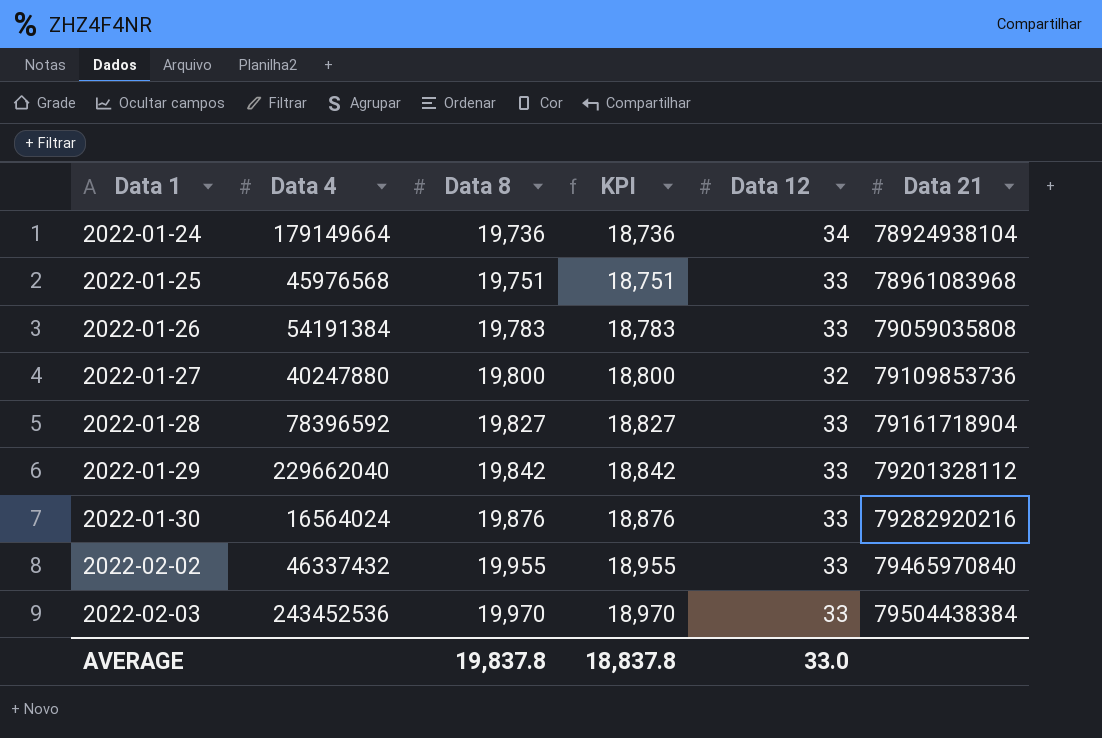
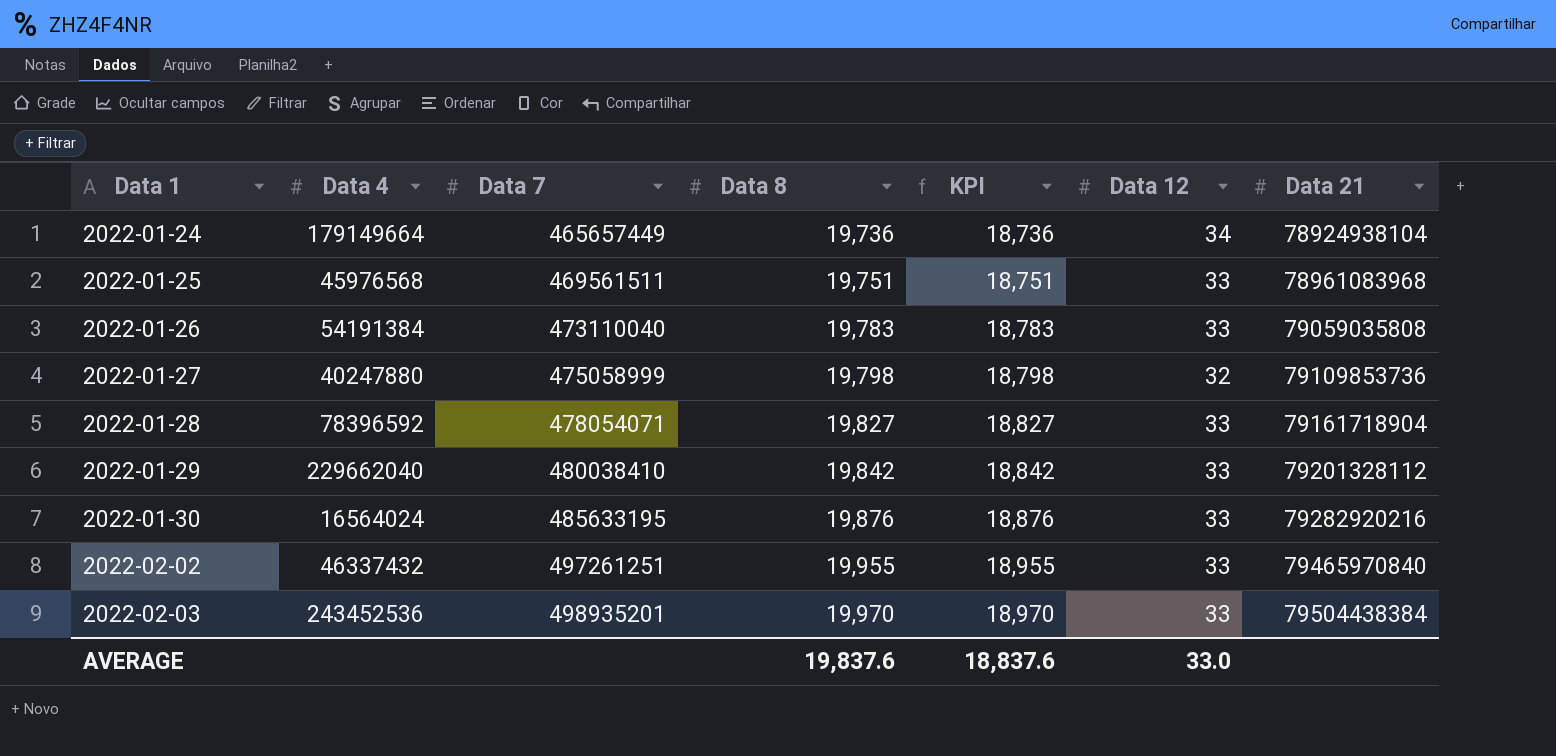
column Data 7 | position: none -> 3
2022-01-27 | Data 8: 19,800 -> 19,798
2022-01-27 | KPI: 18,800 -> 18,798
AVERAGE | Data 8: 19,837.8 -> 19,837.6
AVERAGE | KPI: 18,837.8 -> 18,837.6

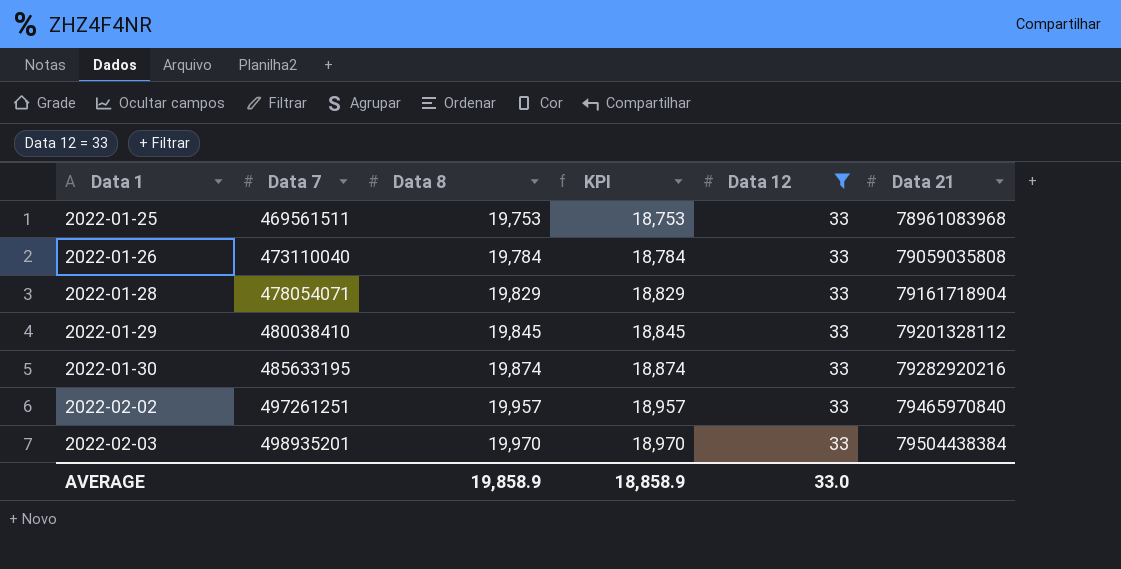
filter: none -> Data 12 = 33
column Data 4 | position: 2 -> none
2022-01-25 | Data 8: 19,751 -> 19,753
2022-01-25 | KPI: 18,751 -> 18,753
2022-01-26 | Data 8: 19,783 -> 19,784
2022-01-26 | KPI: 18,783 -> 18,784
2022-01-28 | Data 8: 19,827 -> 19,829
2022-01-28 | KPI: 18,827 -> 18,829
2022-01-29 | Data 8: 19,842 -> 19,845
2022-01-29 | KPI: 18,842 -> 18,845
2022-01-30 | Data 8: 19,876 -> 19,874
2022-01-30 | KPI: 18,876 -> 18,874
2022-02-02 | Data 8: 19,955 -> 19,957
2022-02-02 | KPI: 18,955 -> 18,957
AVERAGE | Data 8: 19,837.6 -> 19,858.9
AVERAGE | KPI: 18,837.6 -> 18,858.9

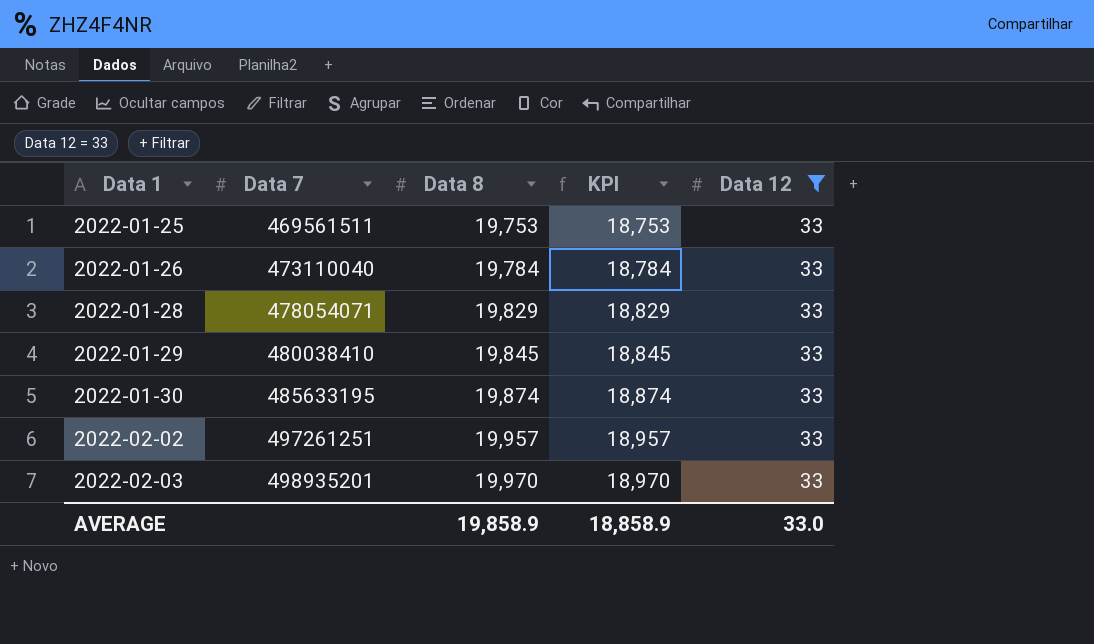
column Data 21 | position: 6 -> none

